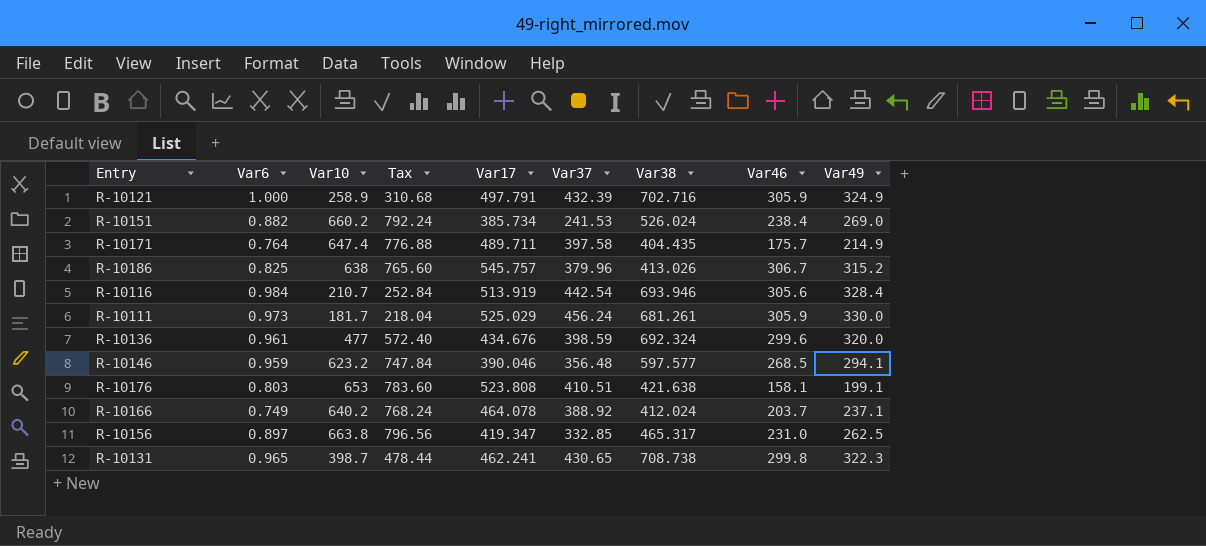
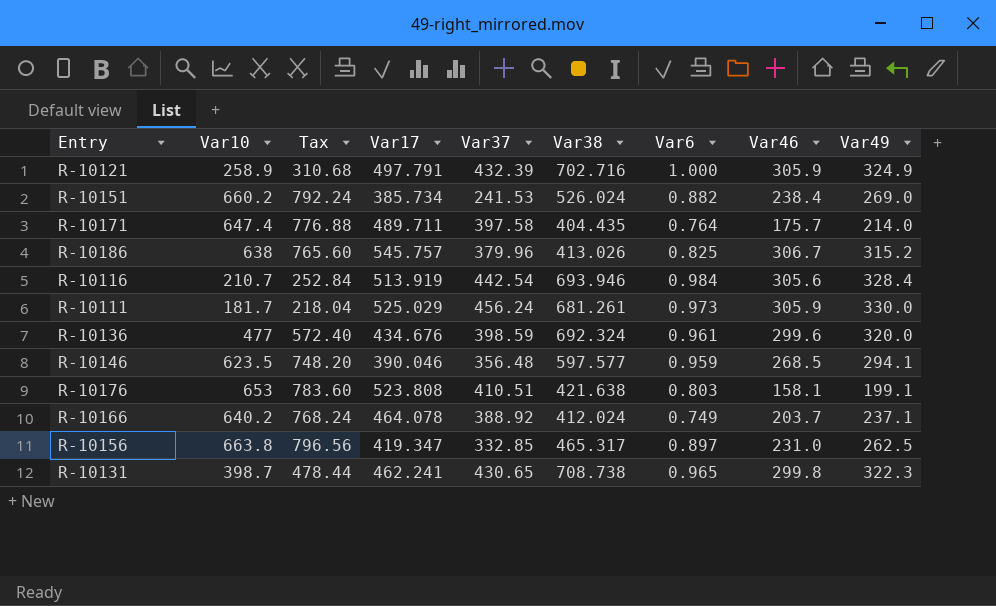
column Var6 | position: 2 -> 7
R-10171 | Var49: 214.9 -> 214.0
R-10146 | Var10: 623.2 -> 623.5
R-10146 | Tax: 747.84 -> 748.20

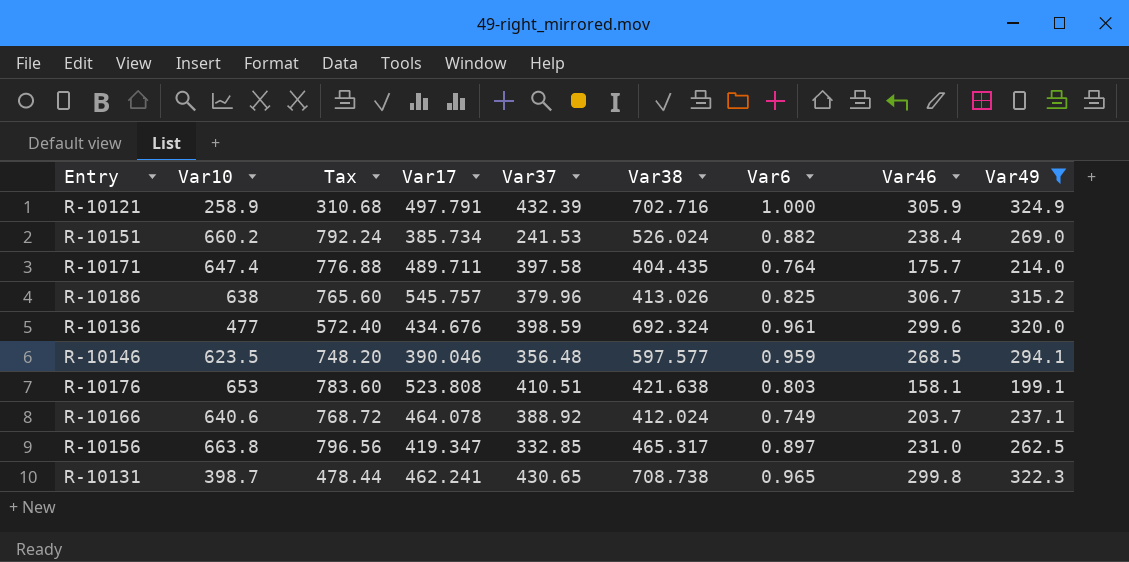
filter: none -> Var49 <= 324.9
R-10166 | Var10: 640.2 -> 640.6
R-10166 | Tax: 768.24 -> 768.72

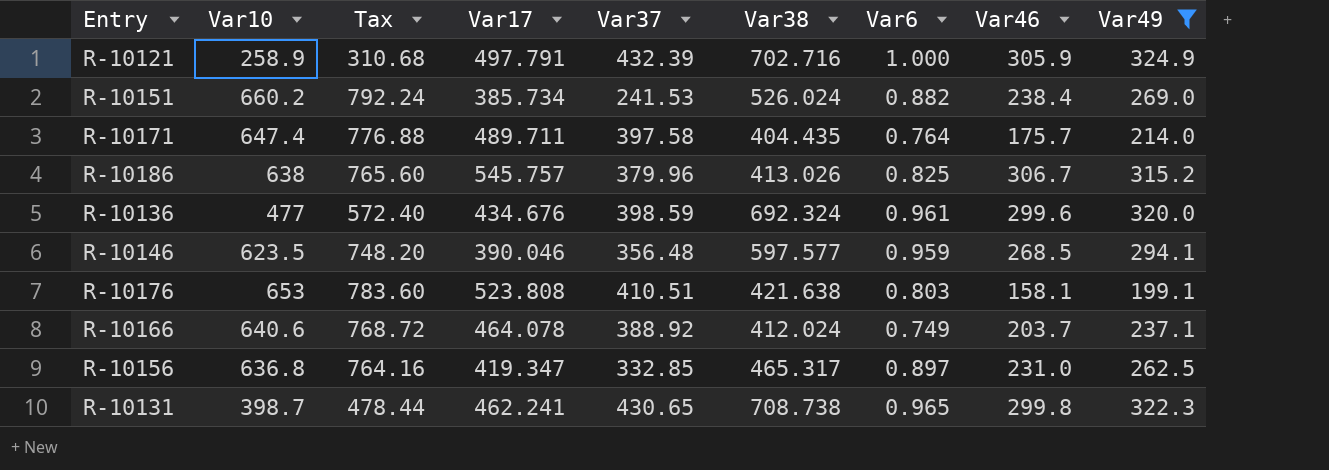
R-10156 | Var10: 663.8 -> 636.8
R-10156 | Tax: 796.56 -> 764.16

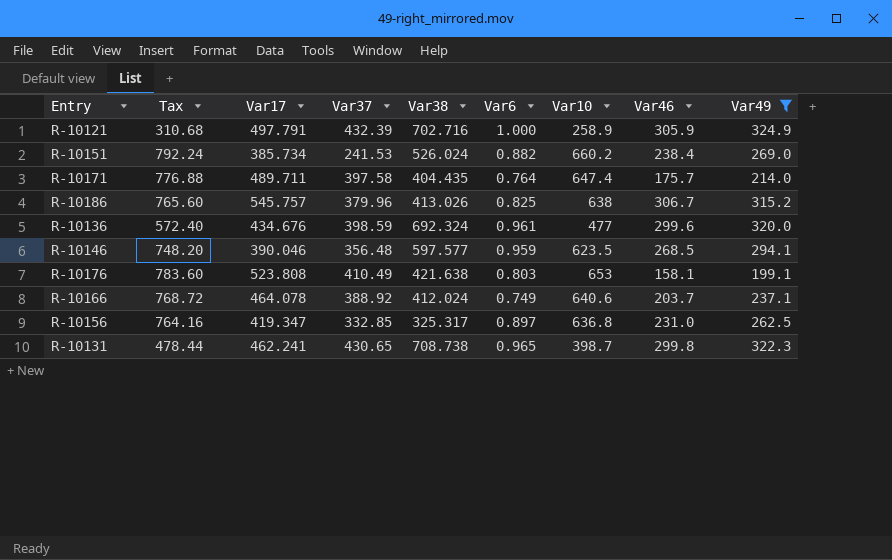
column Var10 | position: 2 -> 7
R-10176 | Var37: 410.51 -> 410.49
R-10156 | Var38: 465.317 -> 325.317

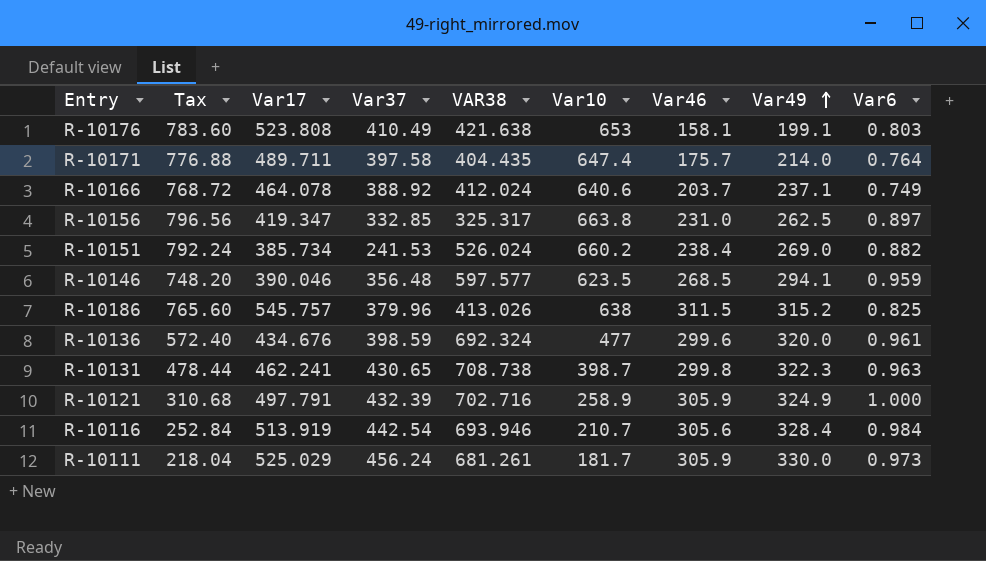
filter: Var49 <= 324.9 -> none
row order: none -> Var49 ascending
column name: Var38 -> VAR38
column Var6 | position: 6 -> 9
R-10156 | Tax: 764.16 -> 796.56
R-10156 | Var10: 636.8 -> 663.8
R-10186 | Var46: 306.7 -> 311.5
R-10131 | Var6: 0.965 -> 0.963

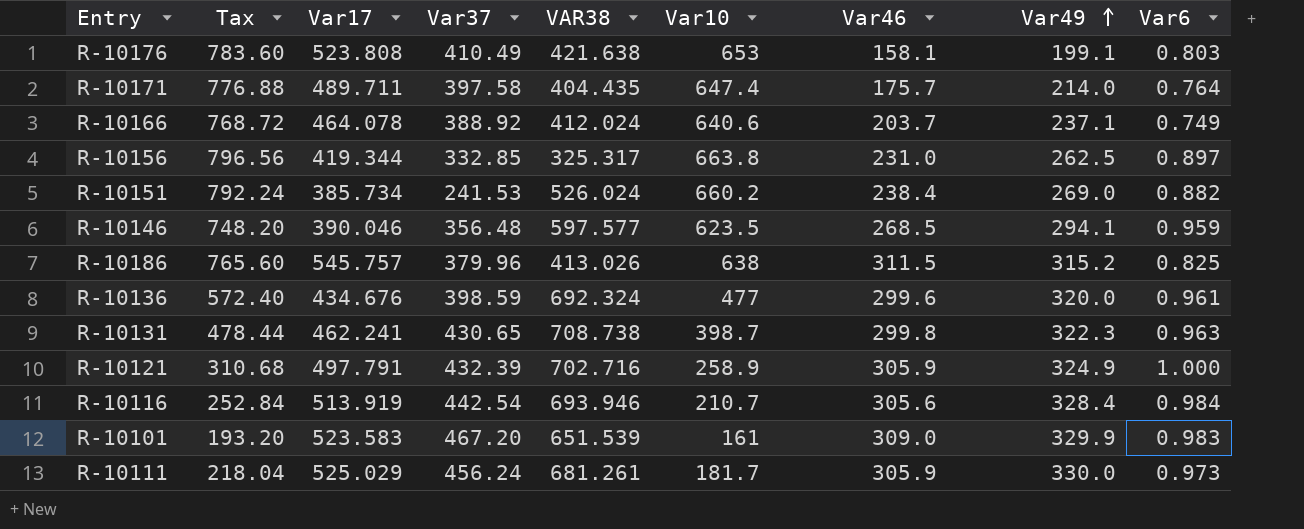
R-10156 | Var17: 419.347 -> 419.344
row R-10101: none -> 193.20 | 523.583 | 467.20 | 651.539 | 161 | 309.0 | 329.9 | 0.983

